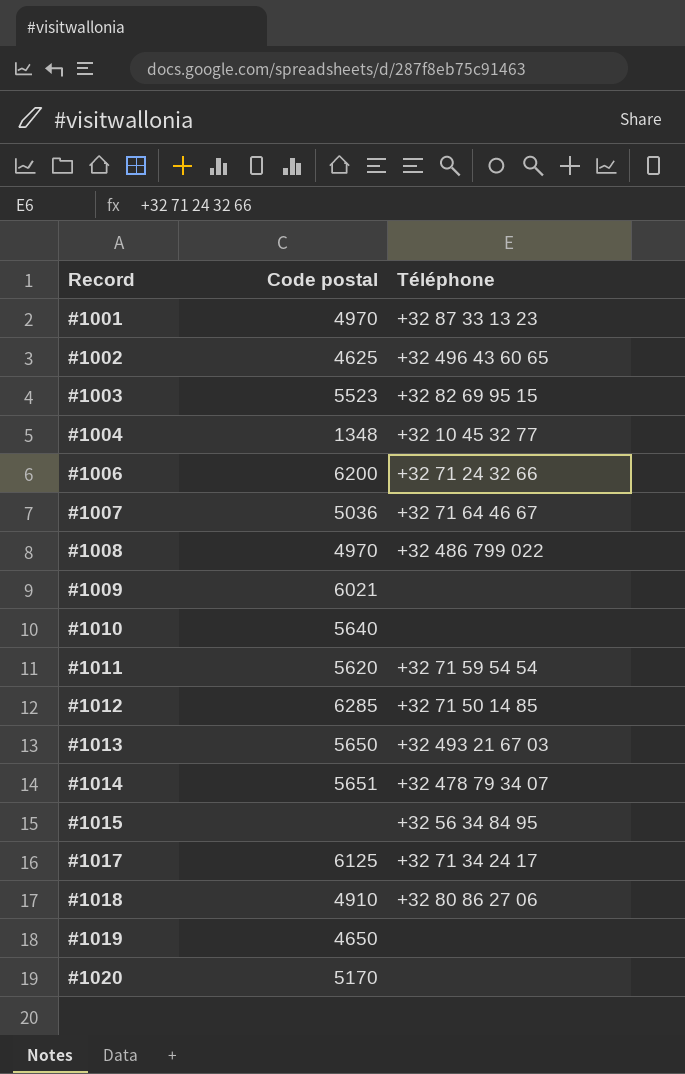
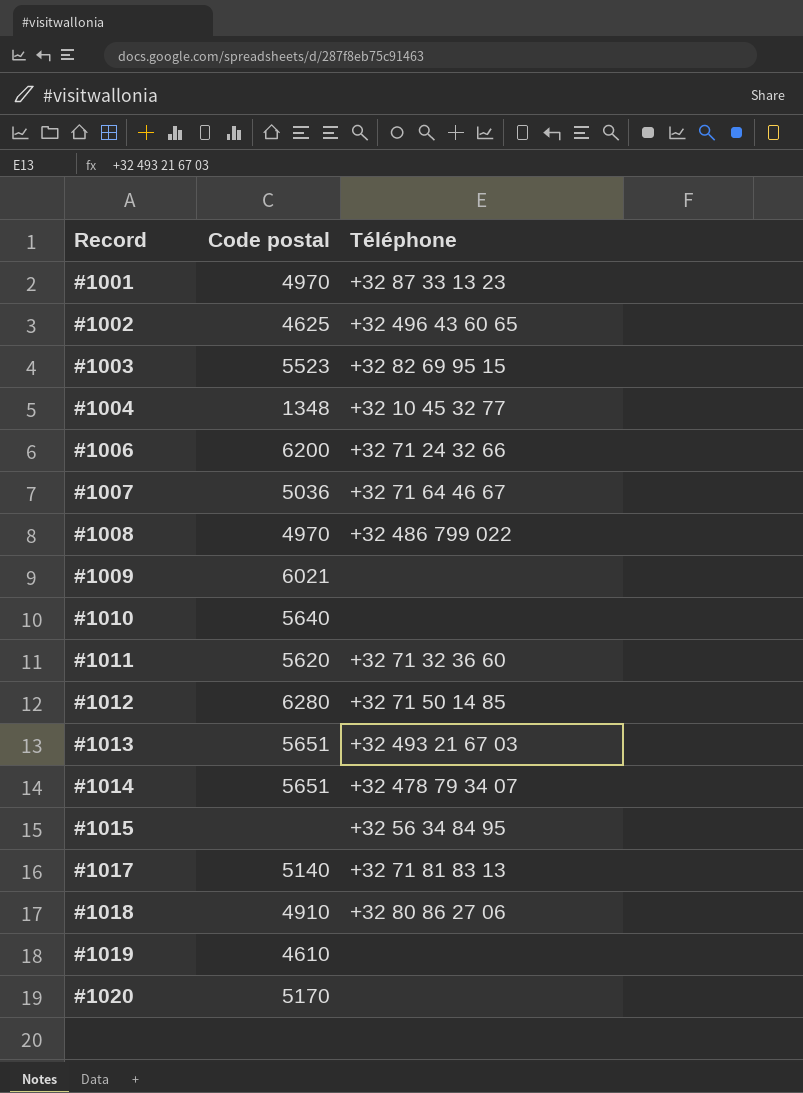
#1011 | Téléphone: +32 71 59 54 54 -> +32 71 32 36 60
#1012 | Code postal: 6285 -> 6280
#1013 | Code postal: 5650 -> 5651
#1017 | Code postal: 6125 -> 5140
#1017 | Téléphone: +32 71 34 24 17 -> +32 71 81 83 13
#1019 | Code postal: 4650 -> 4610

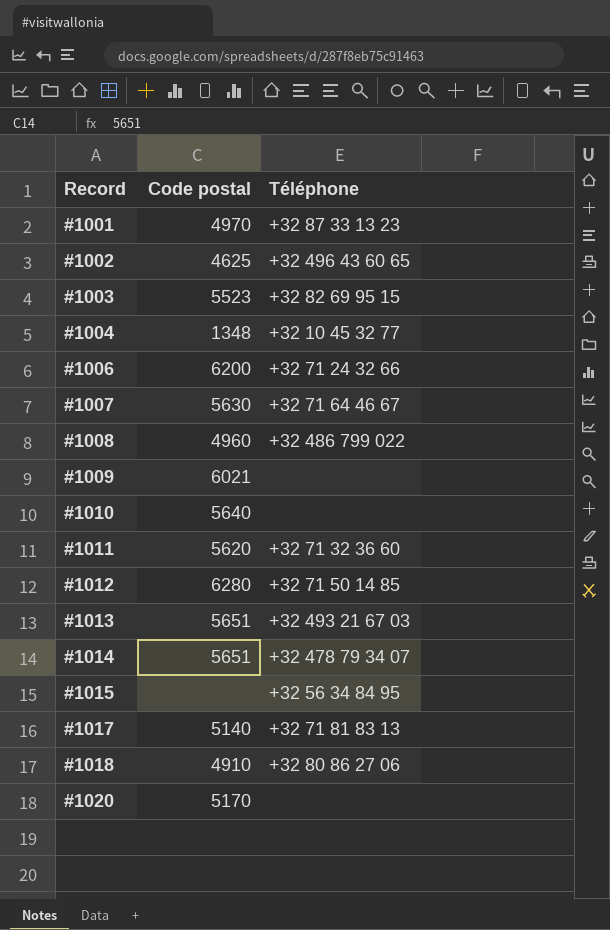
row #1019: 4610 | none -> none
#1007 | Code postal: 5036 -> 5630
#1008 | Code postal: 4970 -> 4960

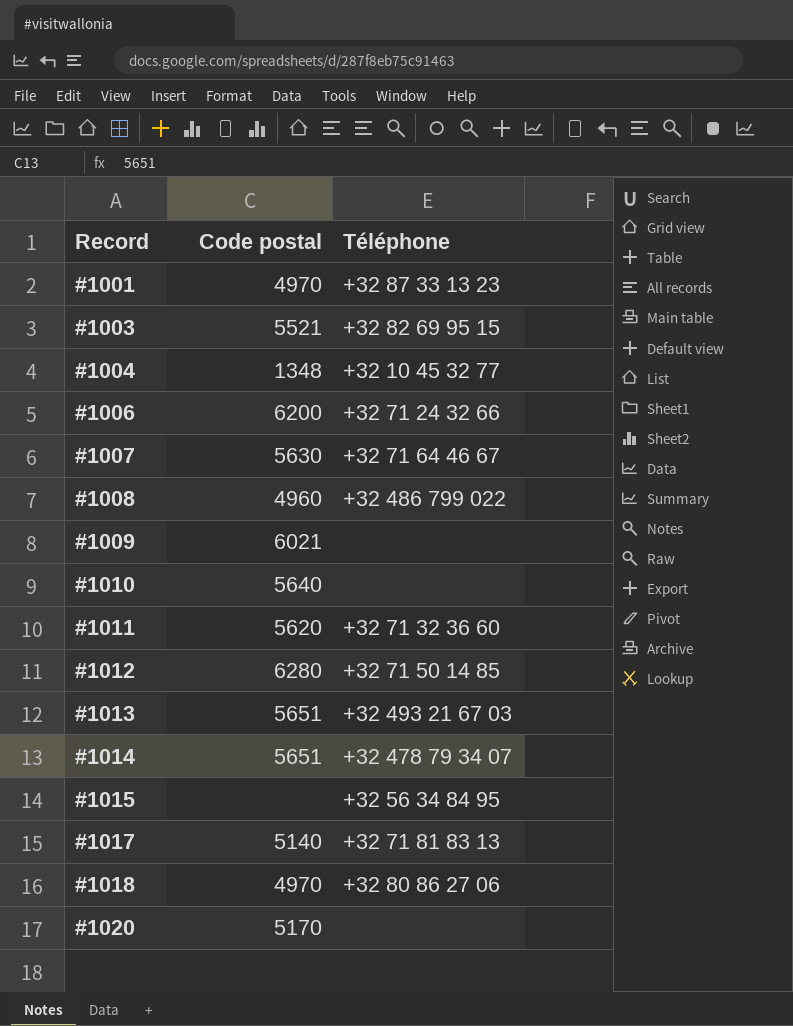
row #1002: 4625 | +32 496 43 60 65 -> none
#1003 | Code postal: 5523 -> 5521
#1018 | Code postal: 4910 -> 4970

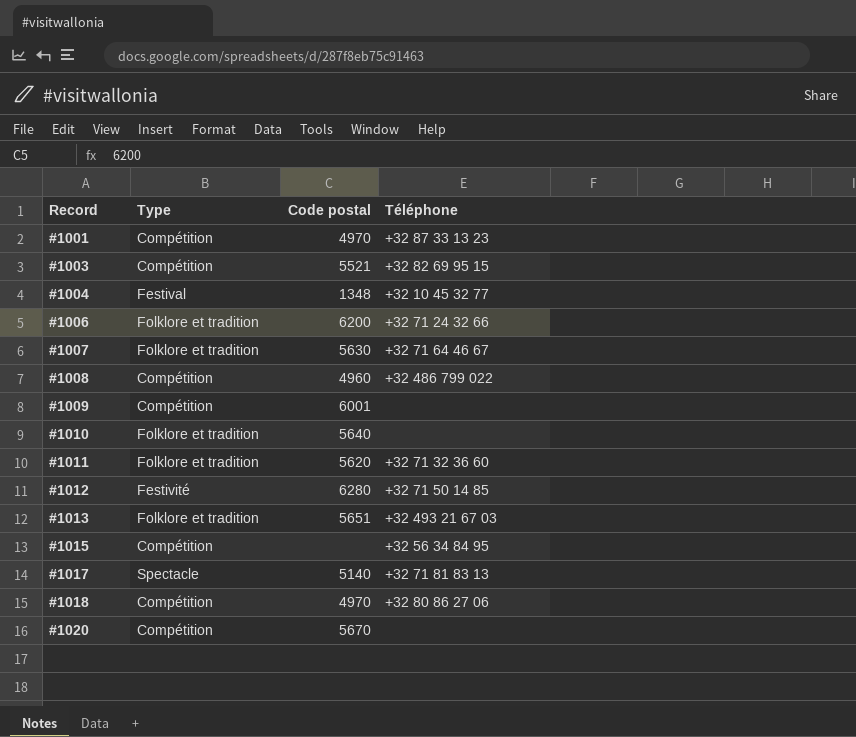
column Type | position: none -> 2
row #1014: 5651 | +32 478 79 34 07 -> none
#1009 | Code postal: 6021 -> 6001
#1020 | Code postal: 5170 -> 5670

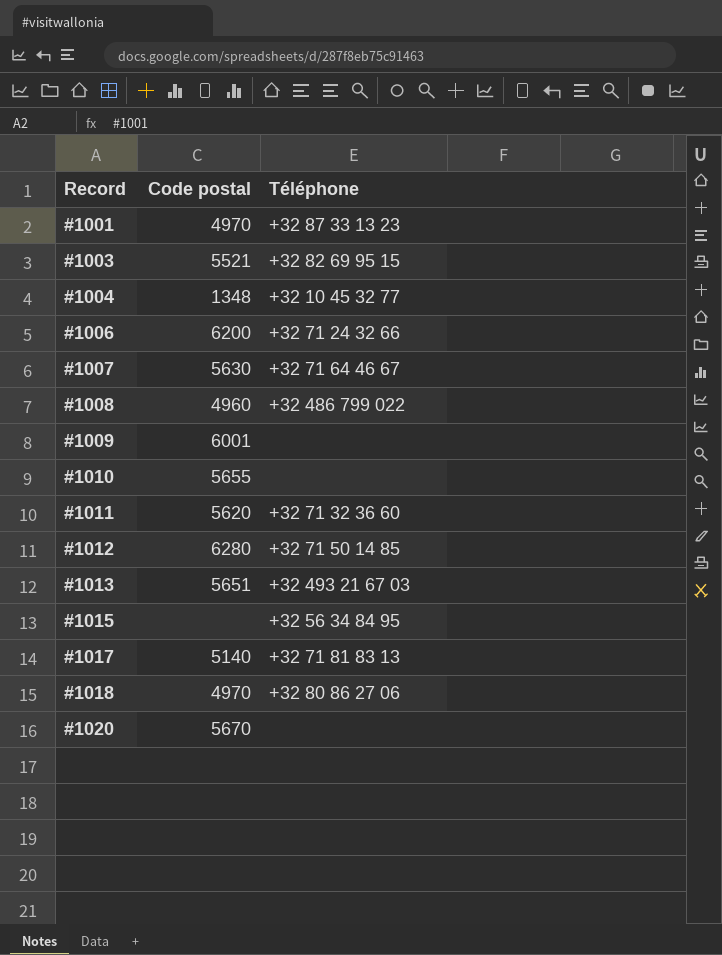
column Type | position: 2 -> none
#1010 | Code postal: 5640 -> 5655

